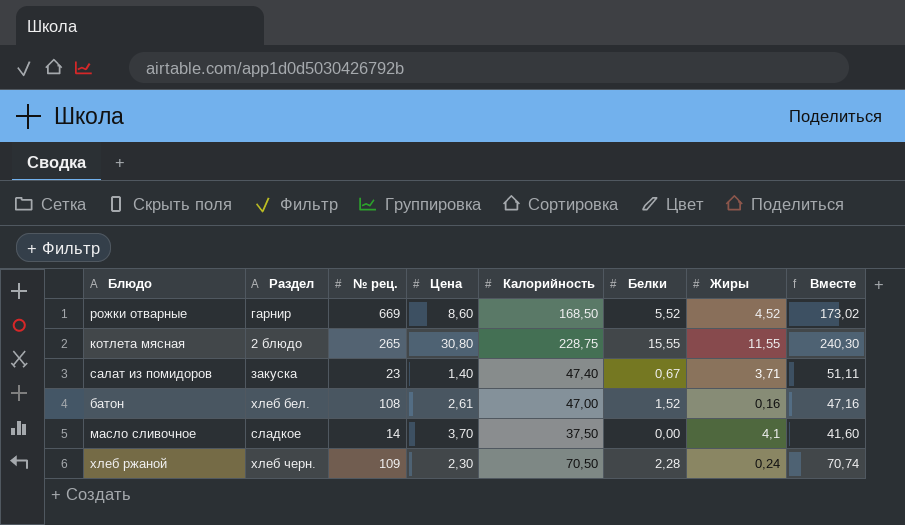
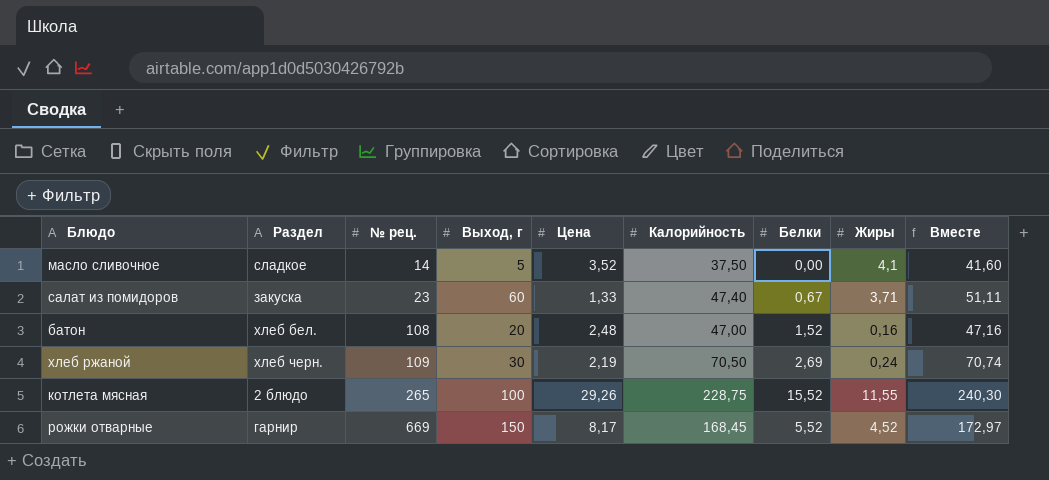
row order: none -> № рец. ascending
column Выход, г | position: none -> 4
масло сливочное | Цена: 3,70 -> 3,52
салат из помидоров | Цена: 1,40 -> 1,33
батон | Цена: 2,61 -> 2,48
хлеб ржаной | Цена: 2,30 -> 2,19
хлеб ржаной | Белки: 2,28 -> 2,69
котлета мясная | Цена: 30,80 -> 29,26
котлета мясная | Белки: 15,55 -> 15,52
рожки отварные | Цена: 8,60 -> 8,17
рожки отварные | Калорийность: 168,50 -> 168,45
рожки отварные | Вместе: 173,02 -> 172,97

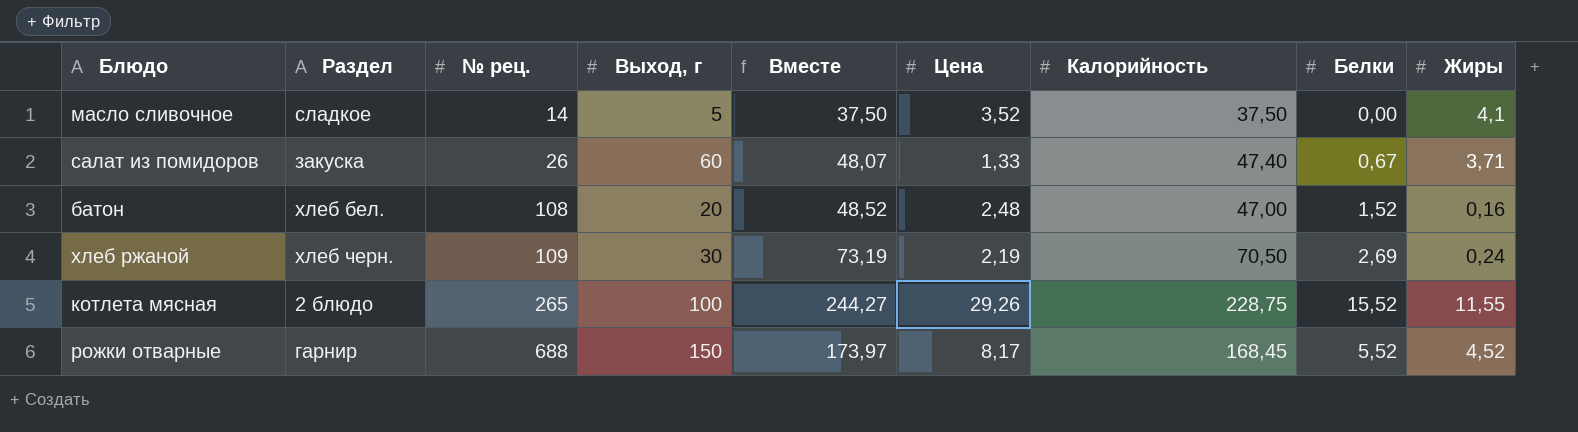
column Вместе | formula: [Калорийность] + [Жиры] -> [Калорийность] + [Белки]
column Вместе | position: 9 -> 5
салат из помидоров | № рец.: 23 -> 26
рожки отварные | № рец.: 669 -> 688

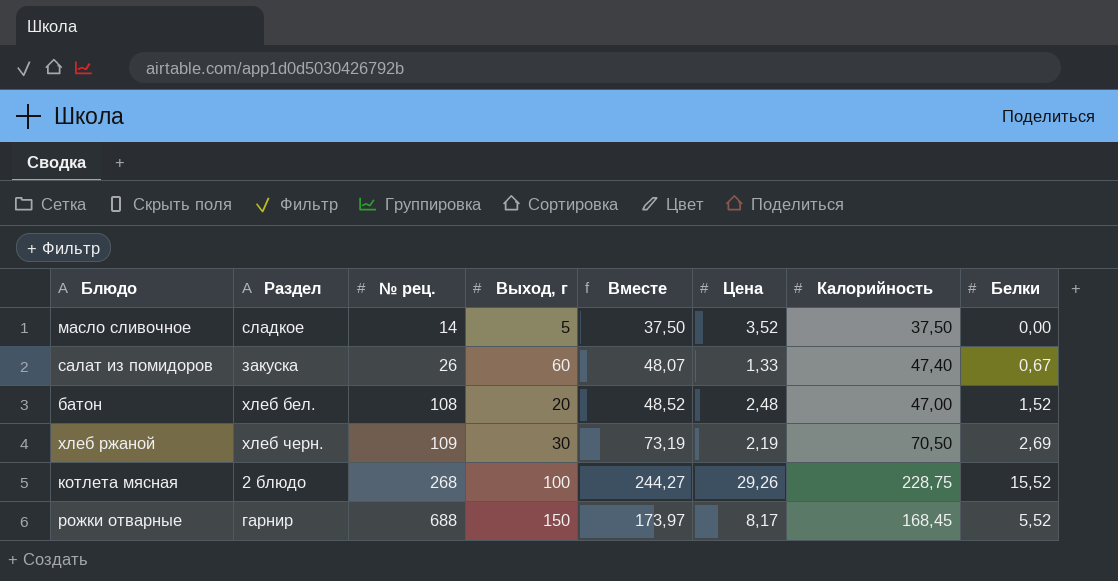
column Жиры | position: 9 -> none
котлета мясная | № рец.: 265 -> 268

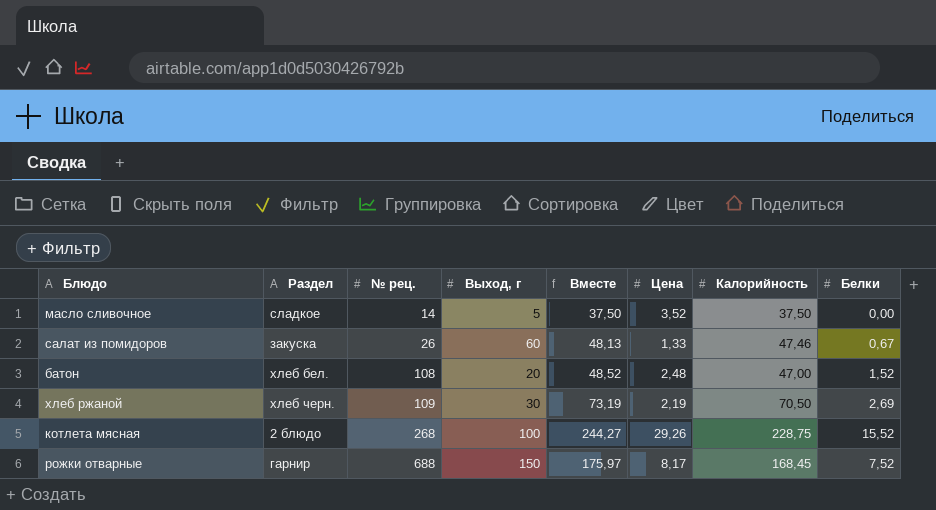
салат из помидоров | Вместе: 48,07 -> 48,13
салат из помидоров | Калорийность: 47,40 -> 47,46
рожки отварные | Вместе: 173,97 -> 175,97
рожки отварные | Белки: 5,52 -> 7,52

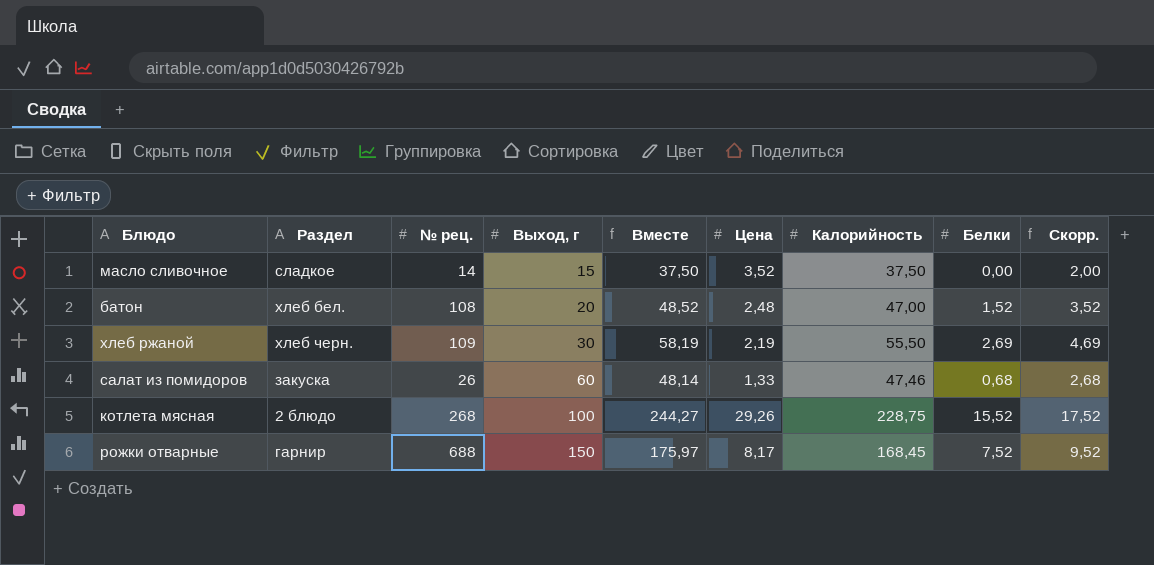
row order: № рец. ascending -> Выход, г ascending
column Скорр. | formula: none -> [Белки] + 2
масло сливочное | Выход, г: 5 -> 15
хлеб ржаной | Вместе: 73,19 -> 58,19
хлеб ржаной | Калорийность: 70,50 -> 55,50
салат из помидоров | Вместе: 48,13 -> 48,14
салат из помидоров | Белки: 0,67 -> 0,68

